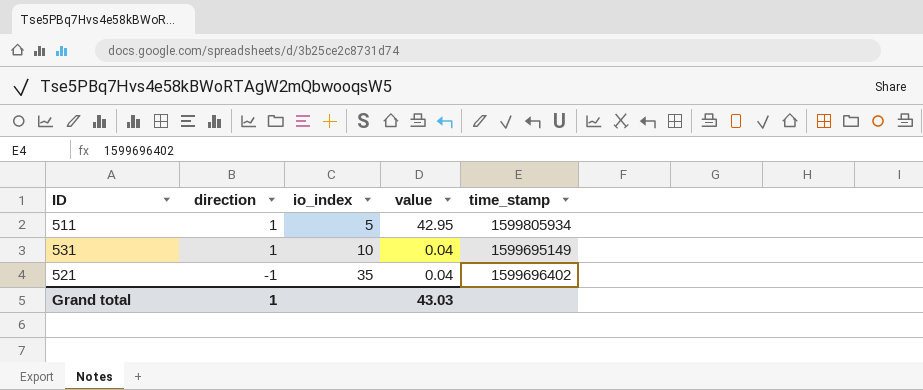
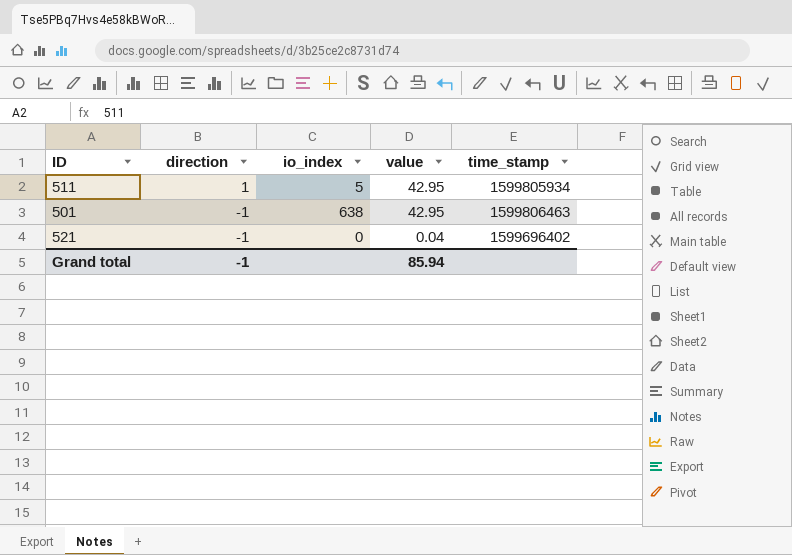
row 531: 1 | 10 | 0.04 | 1599695149 -> none
row 501: none -> -1 | 638 | 42.95 | 1599806463
521 | io_index: 35 -> 0
Grand total | direction: 1 -> -1
Grand total | value: 43.03 -> 85.94

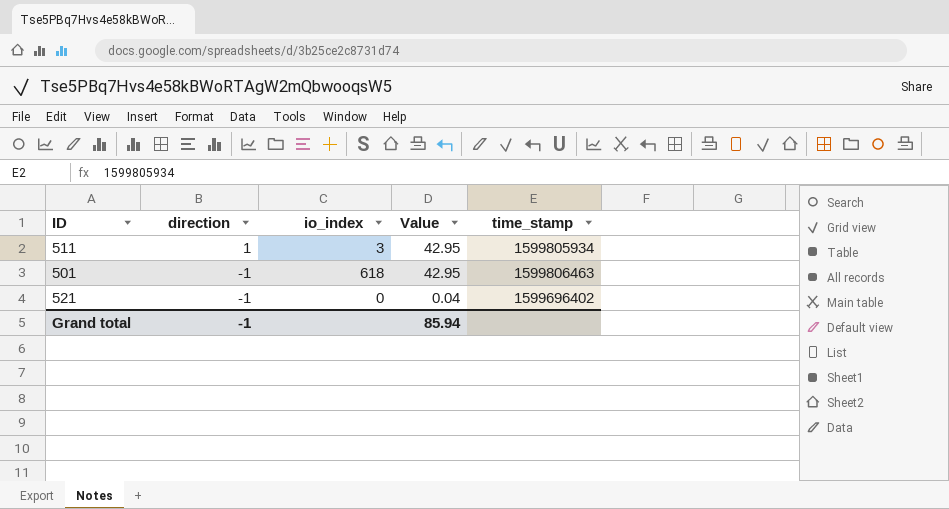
column name: value -> Value
511 | io_index: 5 -> 3
501 | io_index: 638 -> 618

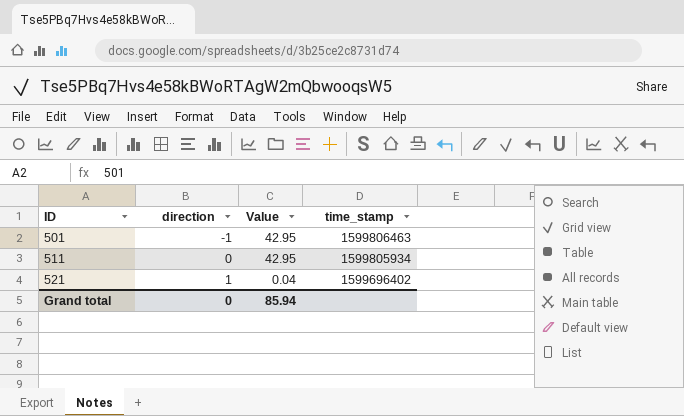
row order: direction descending -> ID ascending
column io_index | position: 3 -> none
511 | direction: 1 -> 0
521 | direction: -1 -> 1
Grand total | direction: -1 -> 0

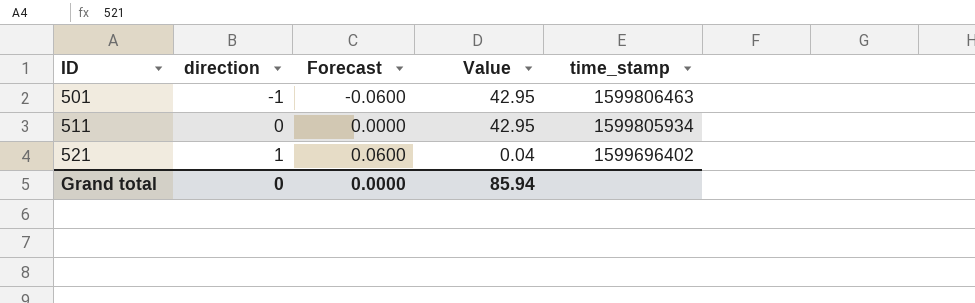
column Forecast | formula: none -> [direction] * 0.06

